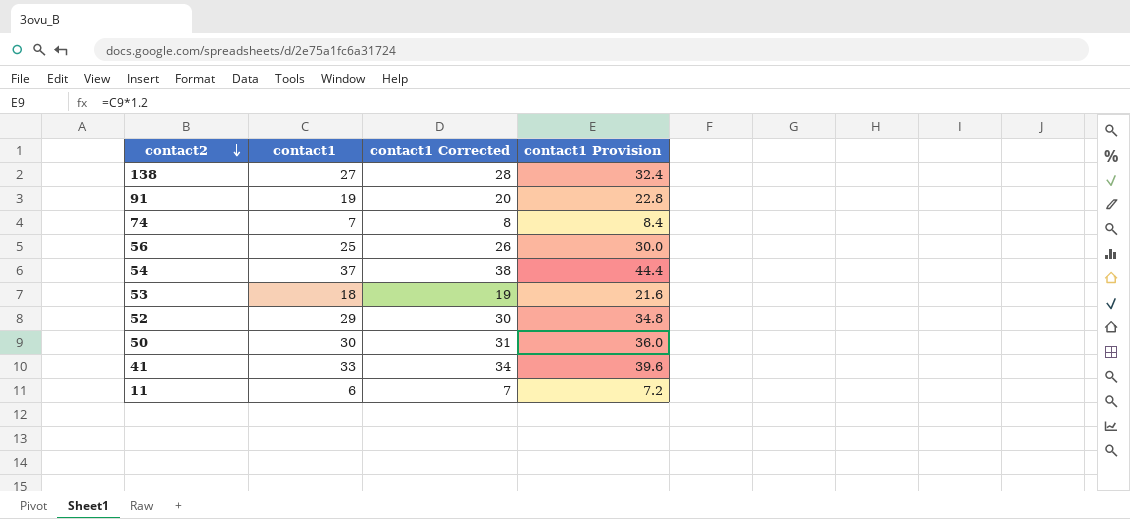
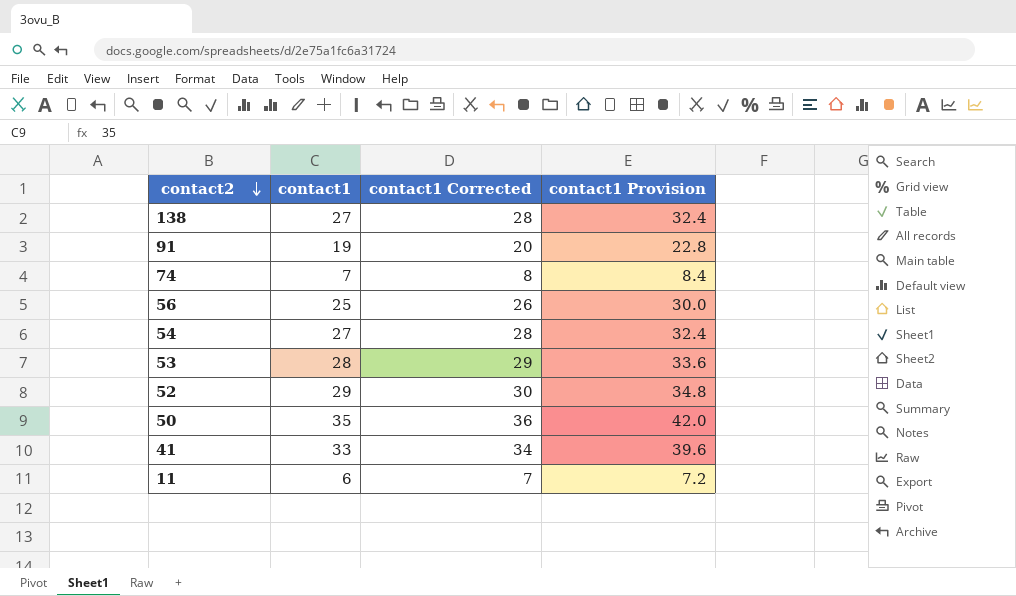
54 | contact1: 37 -> 27
54 | contact1 Corrected: 38 -> 28
54 | contact1 Provision: 44.4 -> 32.4
53 | contact1: 18 -> 28
53 | contact1 Corrected: 19 -> 29
53 | contact1 Provision: 21.6 -> 33.6
50 | contact1: 30 -> 35
50 | contact1 Corrected: 31 -> 36
50 | contact1 Provision: 36.0 -> 42.0

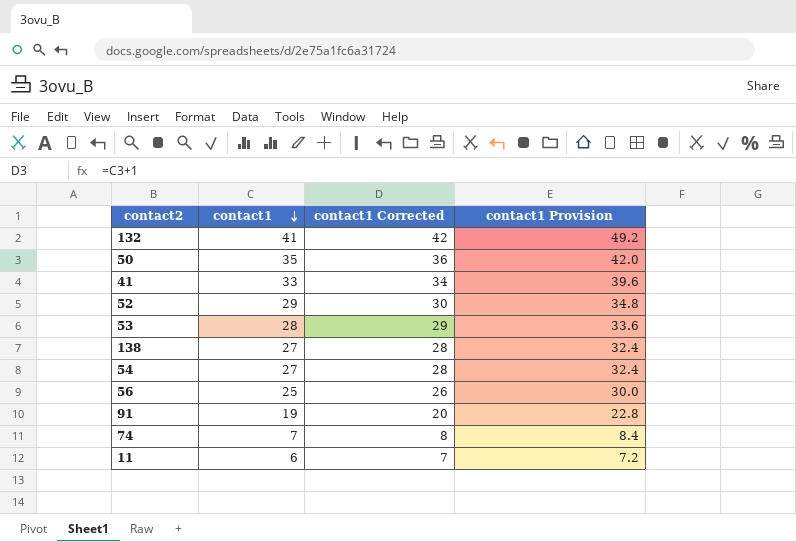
row order: contact2 descending -> contact1 descending
row 132: none -> 41 | 42 | 49.2

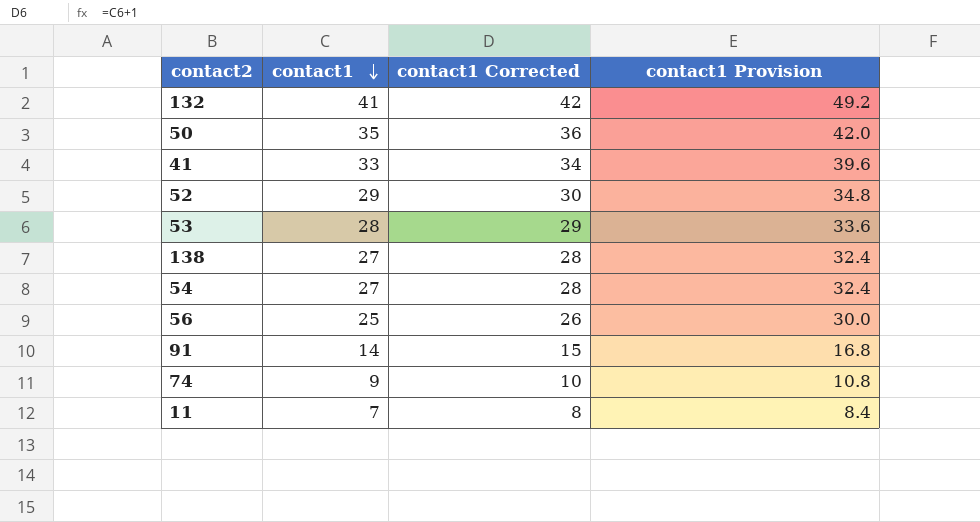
91 | contact1: 19 -> 14
91 | contact1 Corrected: 20 -> 15
91 | contact1 Provision: 22.8 -> 16.8
74 | contact1: 7 -> 9
74 | contact1 Corrected: 8 -> 10
74 | contact1 Provision: 8.4 -> 10.8
11 | contact1: 6 -> 7
11 | contact1 Corrected: 7 -> 8
11 | contact1 Provision: 7.2 -> 8.4

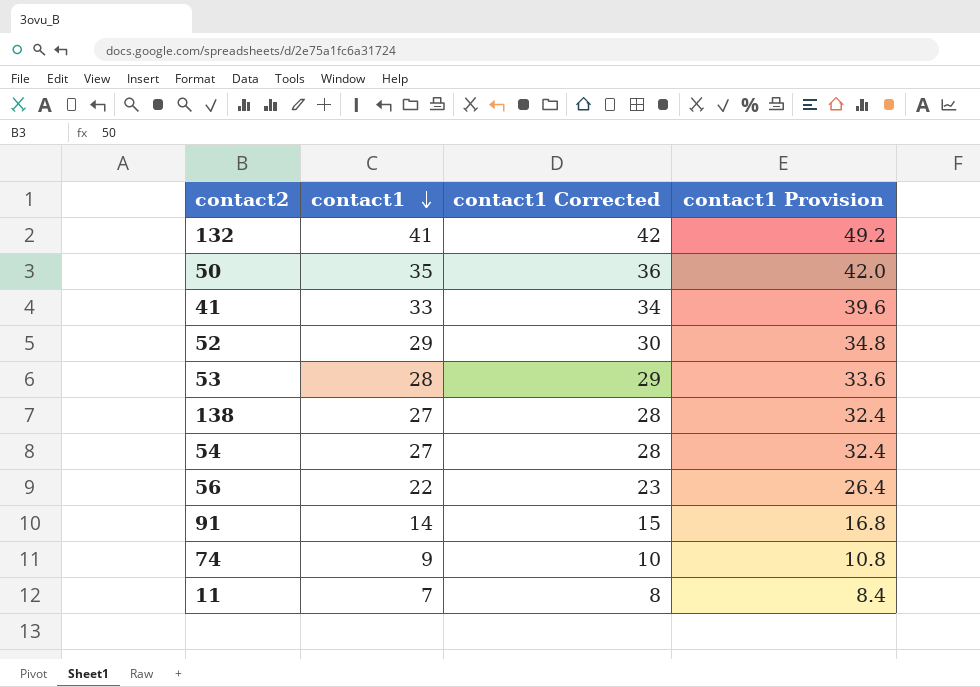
56 | contact1: 25 -> 22
56 | contact1 Corrected: 26 -> 23
56 | contact1 Provision: 30.0 -> 26.4

